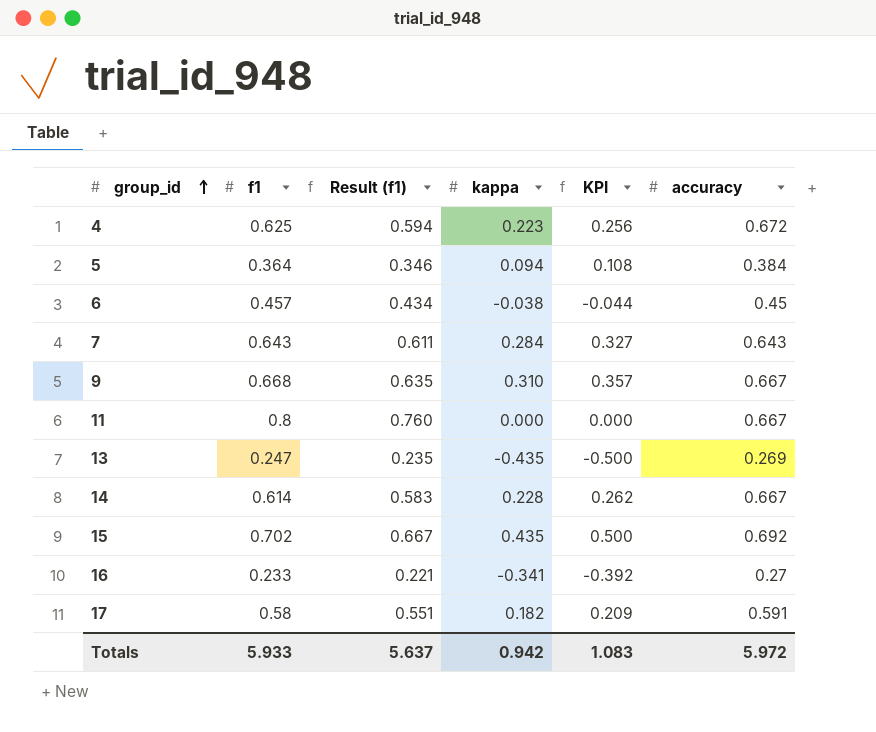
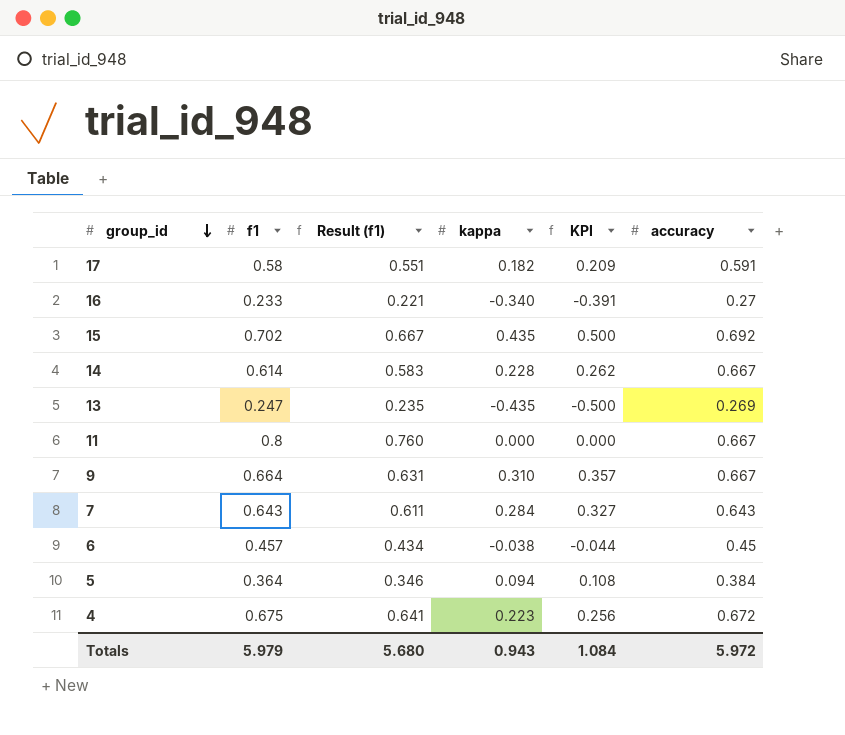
row order: group_id ascending -> group_id descending
16 | kappa: -0.341 -> -0.340
16 | KPI: -0.392 -> -0.391
9 | f1: 0.668 -> 0.664
9 | Result (f1): 0.635 -> 0.631
4 | f1: 0.625 -> 0.675
4 | Result (f1): 0.594 -> 0.641
Totals | f1: 5.933 -> 5.979
Totals | Result (f1): 5.637 -> 5.680
Totals | kappa: 0.942 -> 0.943
Totals | KPI: 1.083 -> 1.084

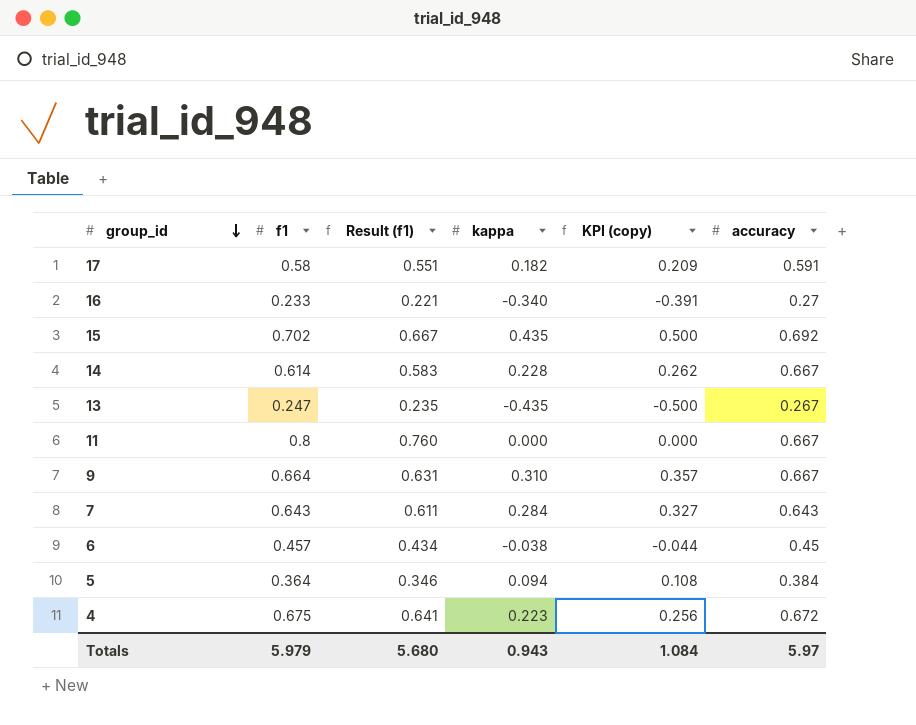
column name: KPI -> KPI (copy)
13 | accuracy: 0.269 -> 0.267
Totals | accuracy: 5.972 -> 5.97

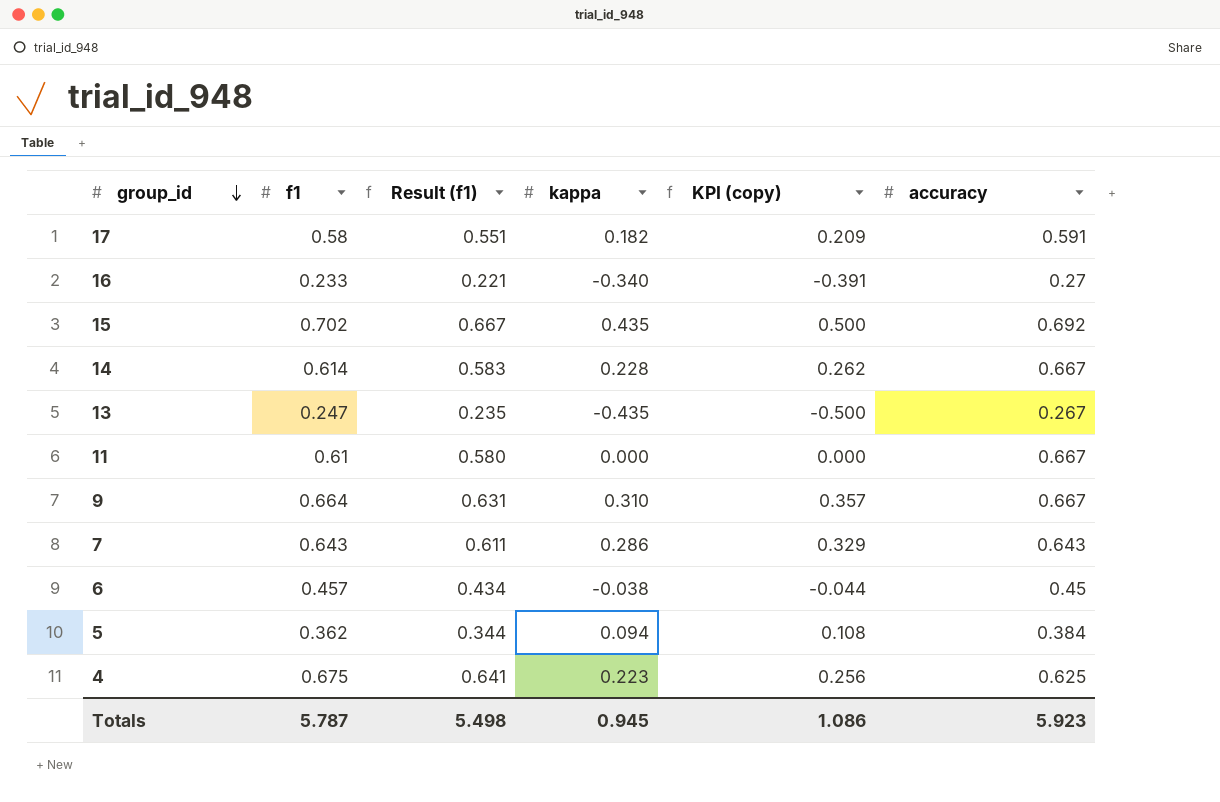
11 | f1: 0.8 -> 0.61
11 | Result (f1): 0.760 -> 0.580
7 | kappa: 0.284 -> 0.286
7 | KPI (copy): 0.327 -> 0.329
5 | f1: 0.364 -> 0.362
5 | Result (f1): 0.346 -> 0.344
4 | accuracy: 0.672 -> 0.625
Totals | f1: 5.979 -> 5.787
Totals | Result (f1): 5.680 -> 5.498
Totals | kappa: 0.943 -> 0.945
Totals | KPI (copy): 1.084 -> 1.086
Totals | accuracy: 5.97 -> 5.923

